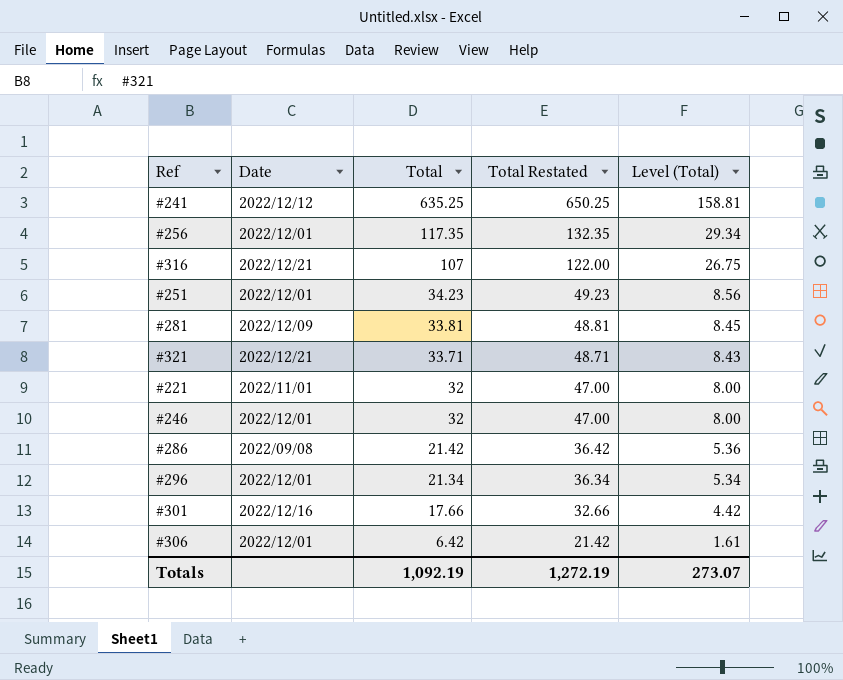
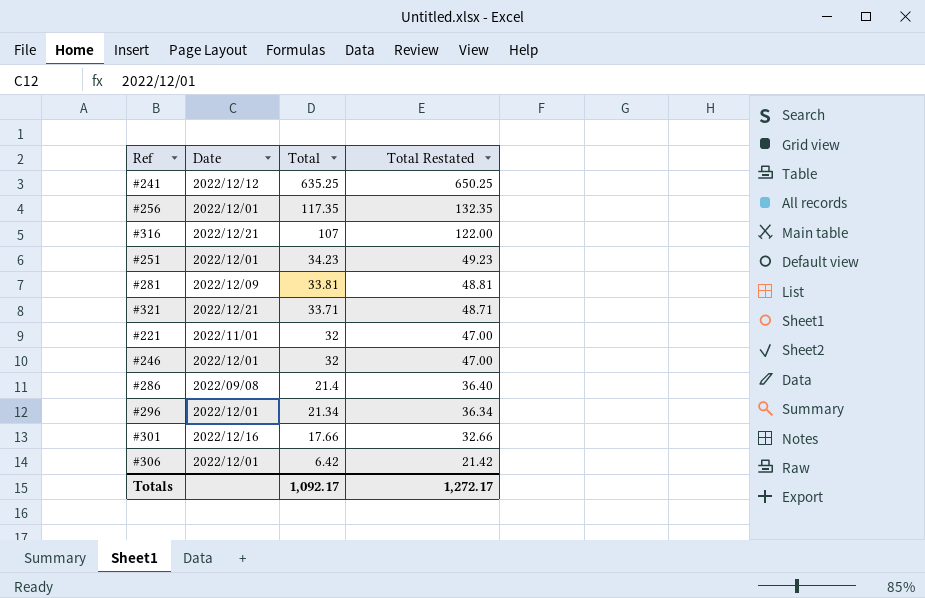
column Level (Total) | formula: [Total] * 0.25 -> none
#286 | Total: 21.42 -> 21.4
#286 | Total Restated: 36.42 -> 36.40
Totals | Total: 1,092.19 -> 1,092.17
Totals | Total Restated: 1,272.19 -> 1,272.17

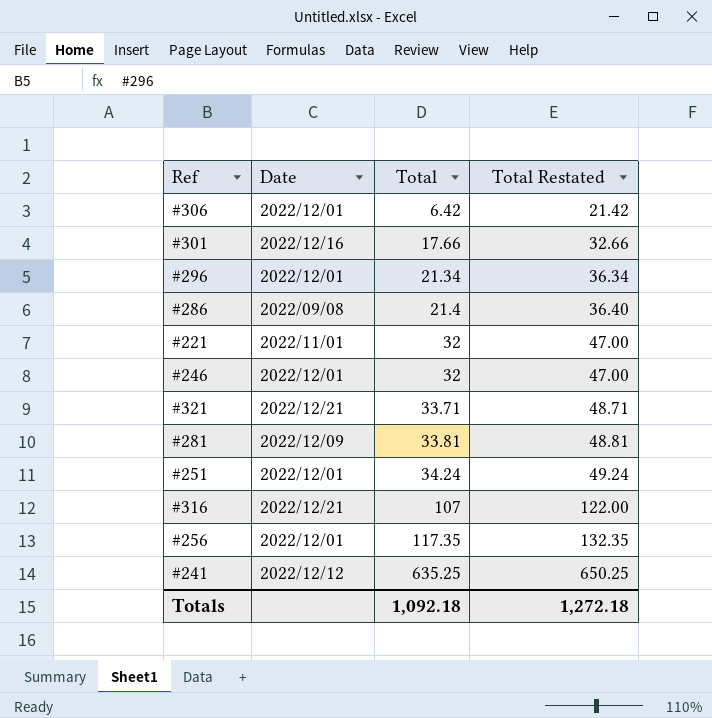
row order: Total descending -> Total ascending
#251 | Total: 34.23 -> 34.24
#251 | Total Restated: 49.23 -> 49.24
Totals | Total: 1,092.17 -> 1,092.18
Totals | Total Restated: 1,272.17 -> 1,272.18

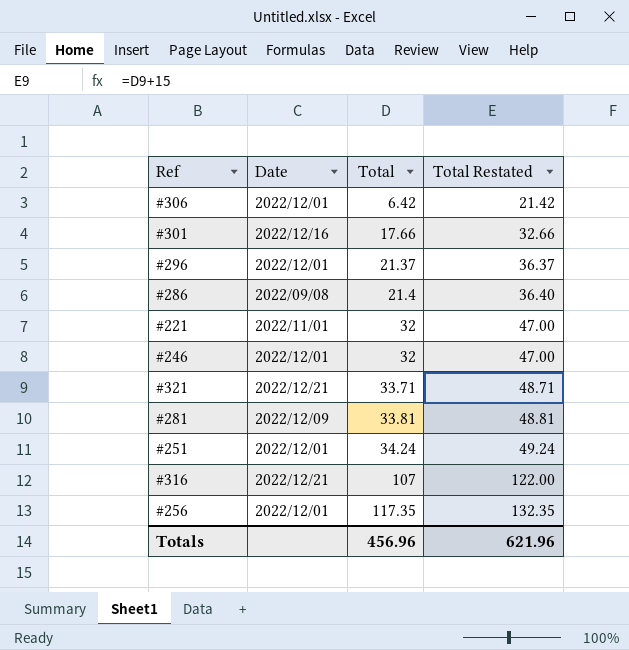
row #241: 2022/12/12 | 635.25 | 650.25 -> none
#296 | Total: 21.34 -> 21.37
#296 | Total Restated: 36.34 -> 36.37
Totals | Total: 1,092.18 -> 456.96
Totals | Total Restated: 1,272.18 -> 621.96

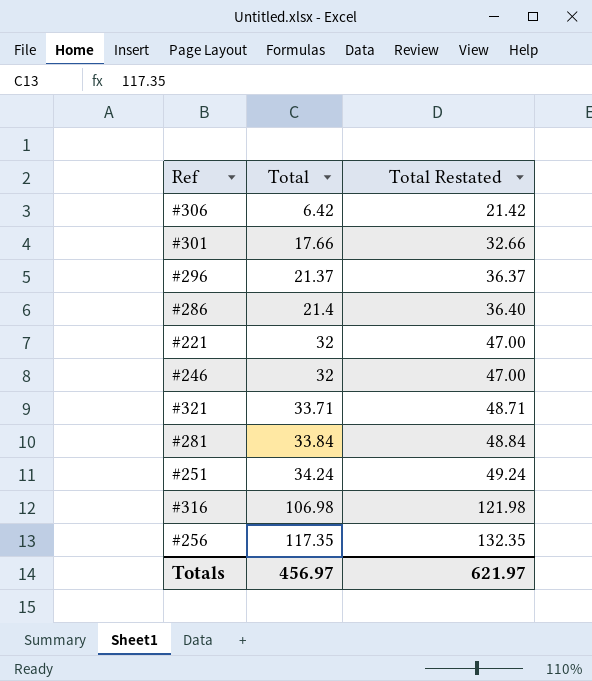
column Date | position: 2 -> none
#281 | Total: 33.81 -> 33.84
#281 | Total Restated: 48.81 -> 48.84
#316 | Total: 107 -> 106.98
#316 | Total Restated: 122.00 -> 121.98
Totals | Total: 456.96 -> 456.97
Totals | Total Restated: 621.96 -> 621.97

